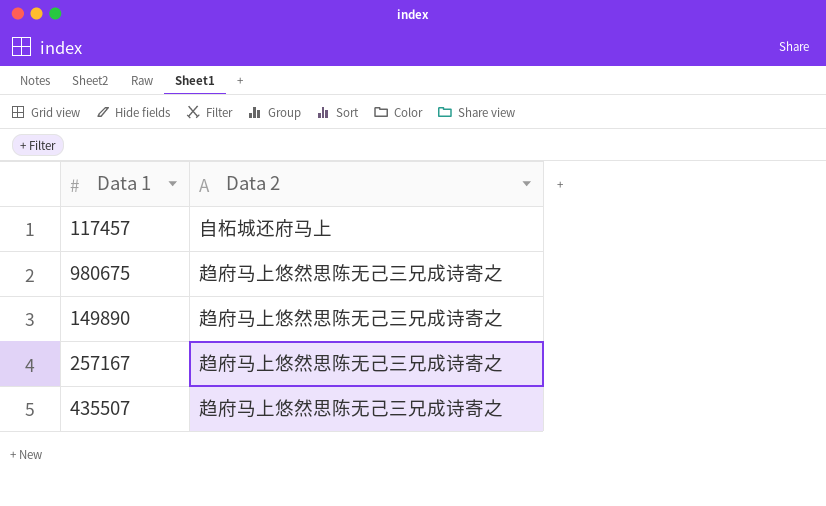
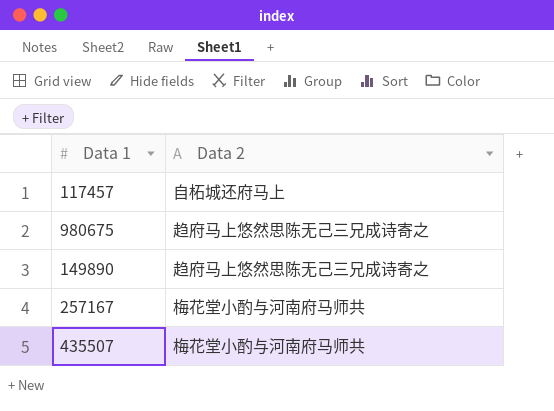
257167 | Data 2: 趋府马上悠然思陈无己三兄成诗寄之 -> 梅花堂小酌与河南府马师共
435507 | Data 2: 趋府马上悠然思陈无己三兄成诗寄之 -> 梅花堂小酌与河南府马师共

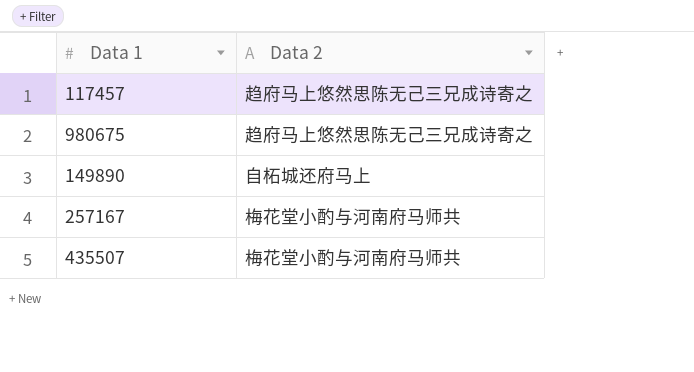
117457 | Data 2: 自柘城还府马上 -> 趋府马上悠然思陈无己三兄成诗寄之
149890 | Data 2: 趋府马上悠然思陈无己三兄成诗寄之 -> 自柘城还府马上

